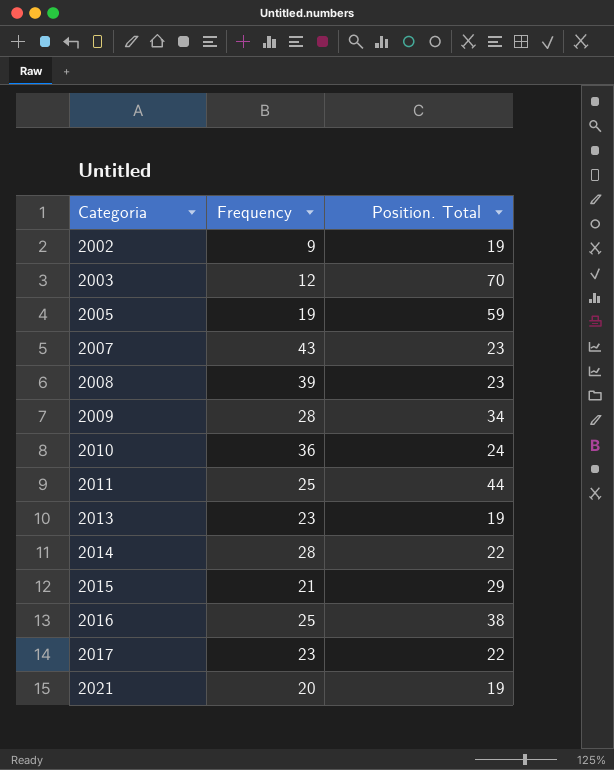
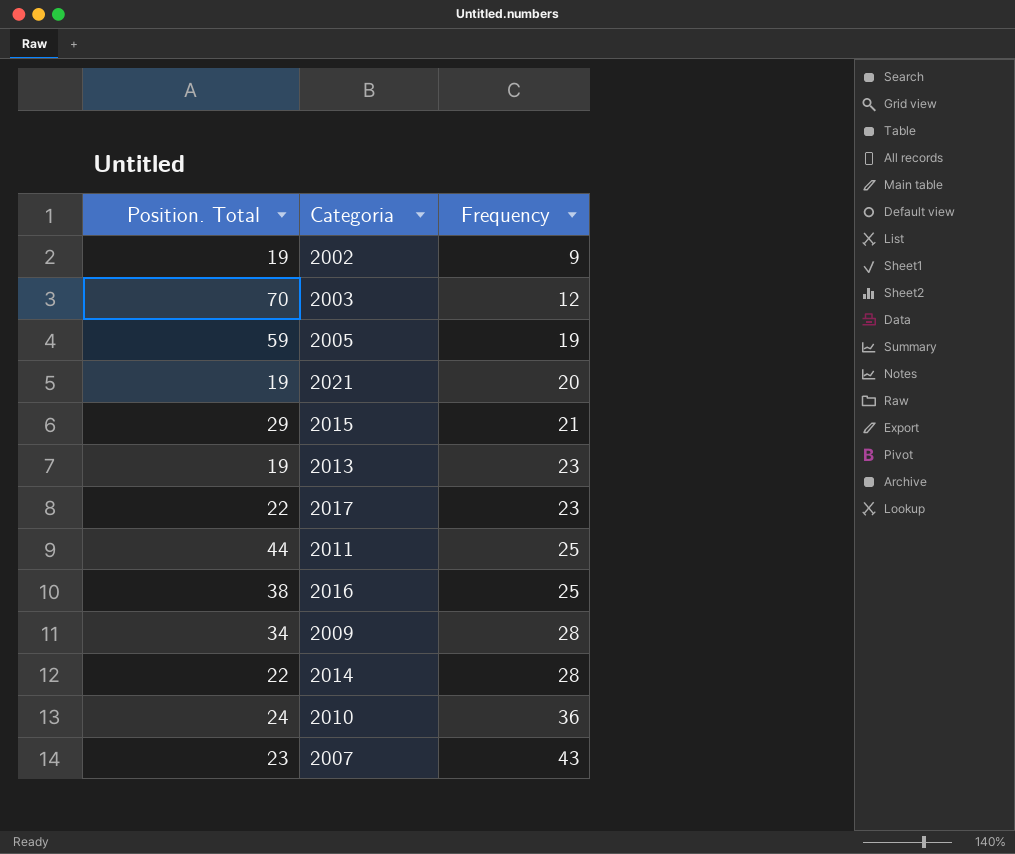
row order: Categoria ascending -> Frequency ascending
column Position. Total | position: 3 -> 1
row 2008: 39 | 23 -> none

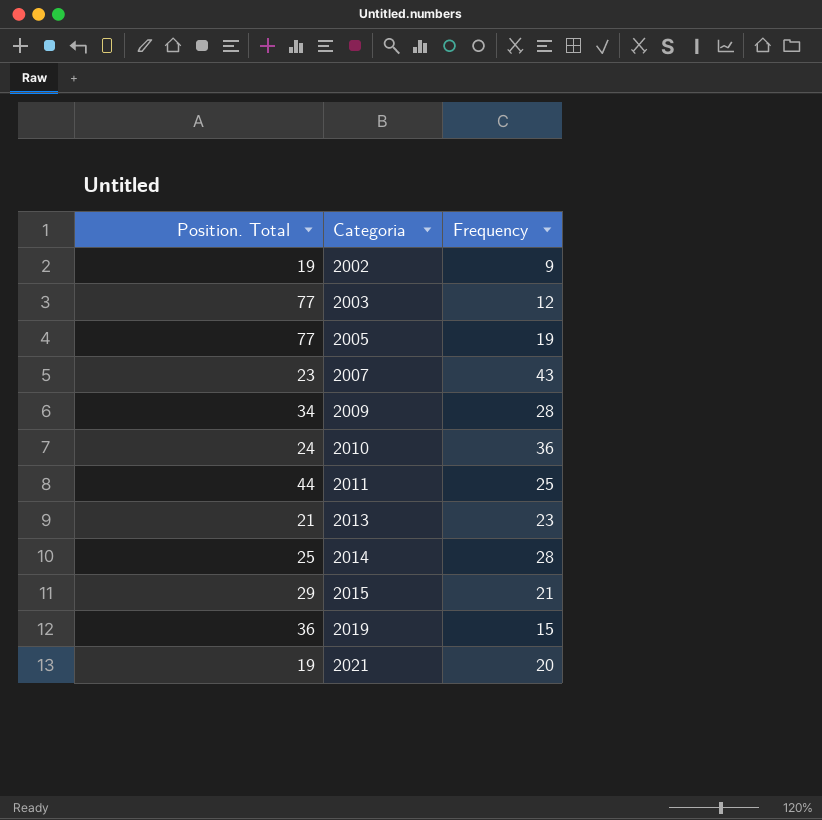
row order: Frequency ascending -> Categoria ascending
row 2017: 22 | 23 -> none
row 2016: 38 | 25 -> none
2003 | Position. Total: 70 -> 77
2005 | Position. Total: 59 -> 77
2013 | Position. Total: 19 -> 21
2014 | Position. Total: 22 -> 25
row 2019: none -> 36 | 15

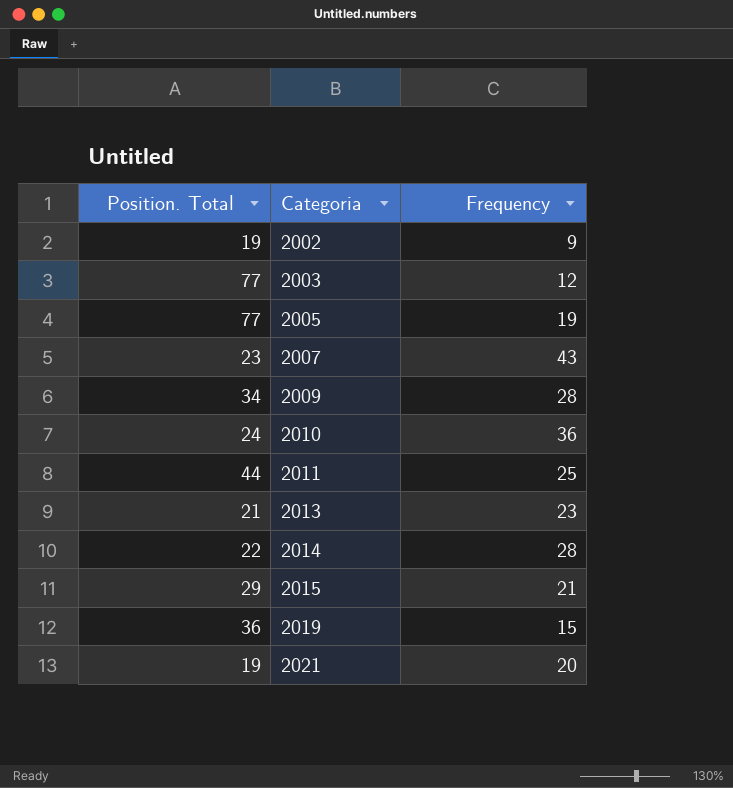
2014 | Position. Total: 25 -> 22

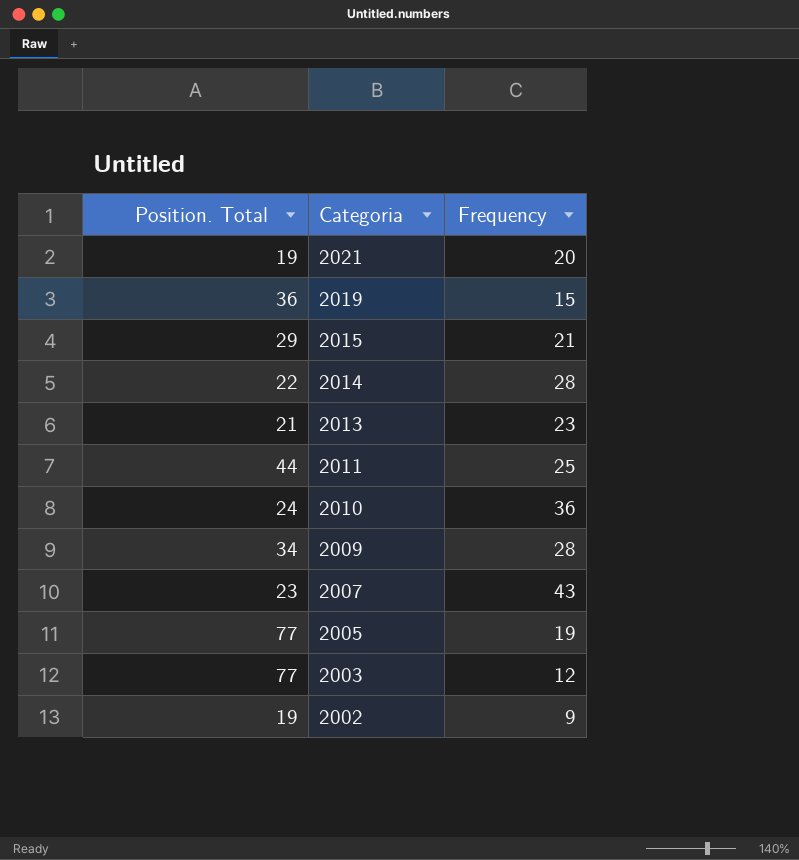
row order: Categoria ascending -> Categoria descending

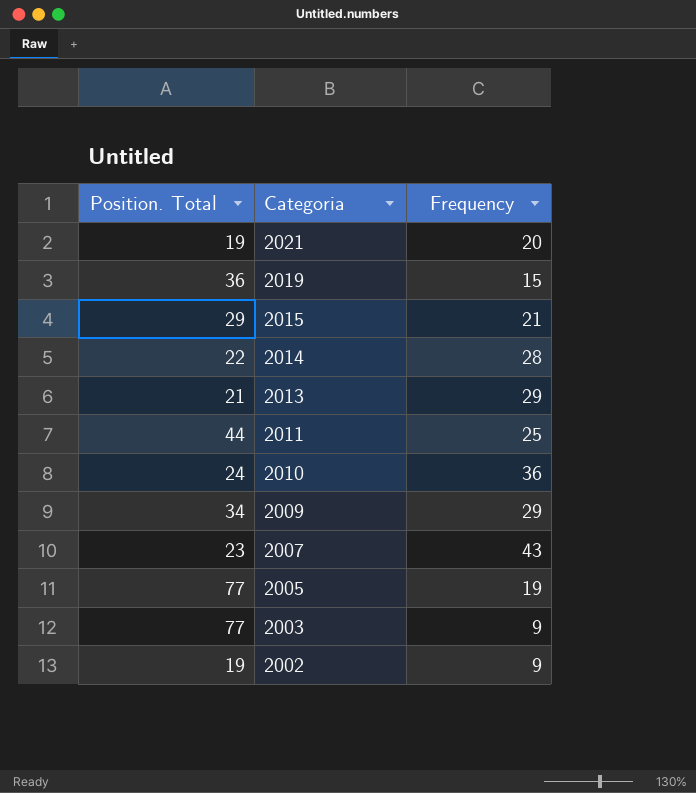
2013 | Frequency: 23 -> 29
2009 | Frequency: 28 -> 29
2003 | Frequency: 12 -> 9

